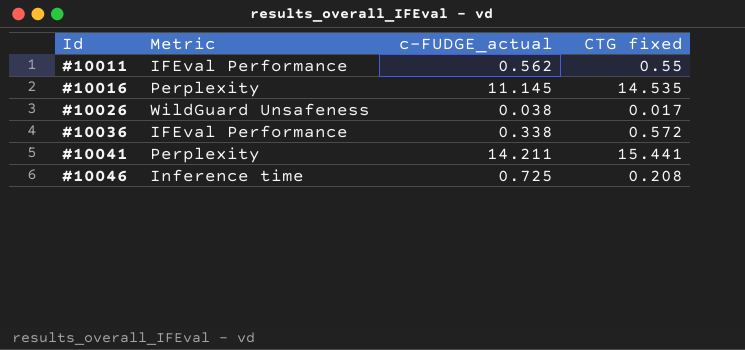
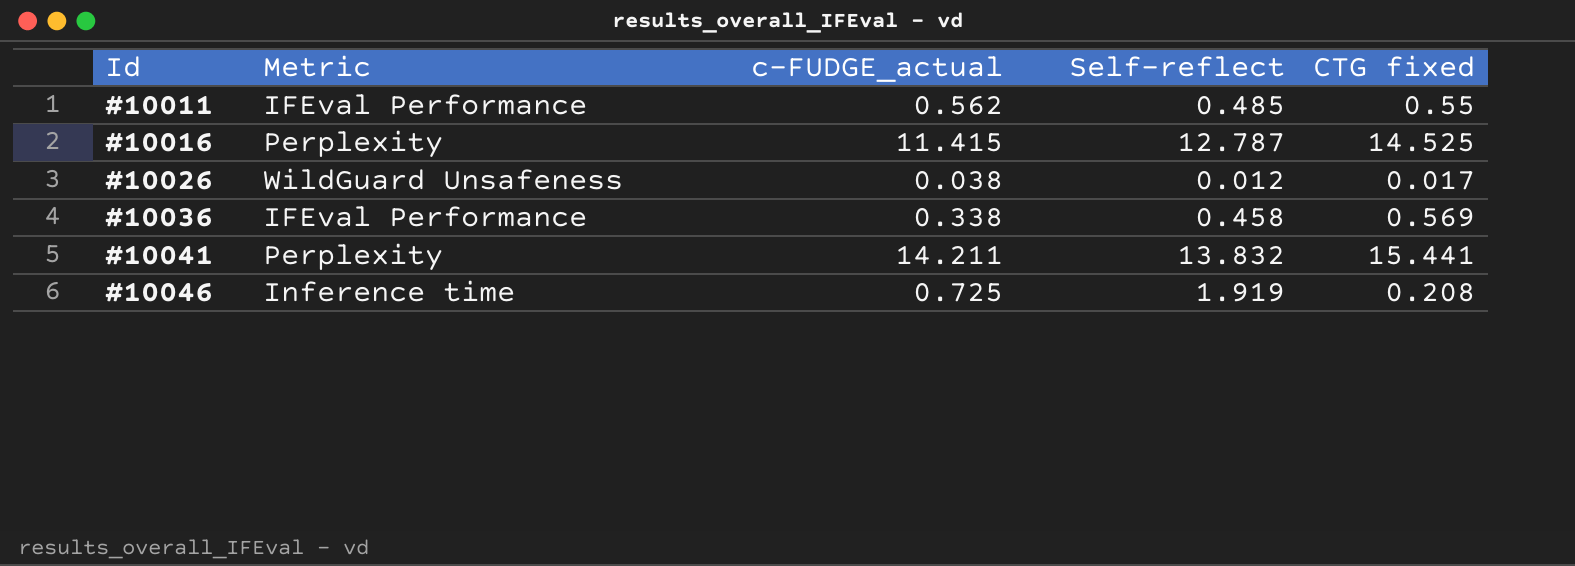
column Self-reflect | position: none -> 4
#10016 | c-FUDGE_actual: 11.145 -> 11.415
#10016 | CTG fixed: 14.535 -> 14.525
#10036 | CTG fixed: 0.572 -> 0.569

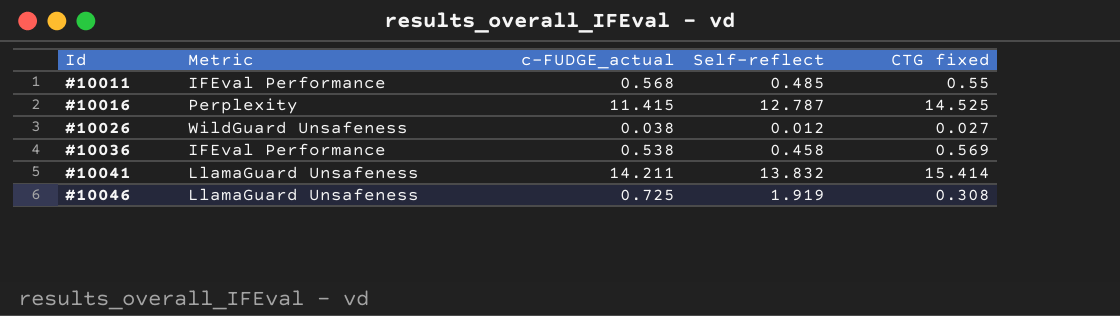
#10011 | c-FUDGE_actual: 0.562 -> 0.568
#10026 | CTG fixed: 0.017 -> 0.027
#10036 | c-FUDGE_actual: 0.338 -> 0.538
#10041 | Metric: Perplexity -> LlamaGuard Unsafeness
#10041 | CTG fixed: 15.441 -> 15.414
#10046 | Metric: Inference time -> LlamaGuard Unsafeness
#10046 | CTG fixed: 0.208 -> 0.308

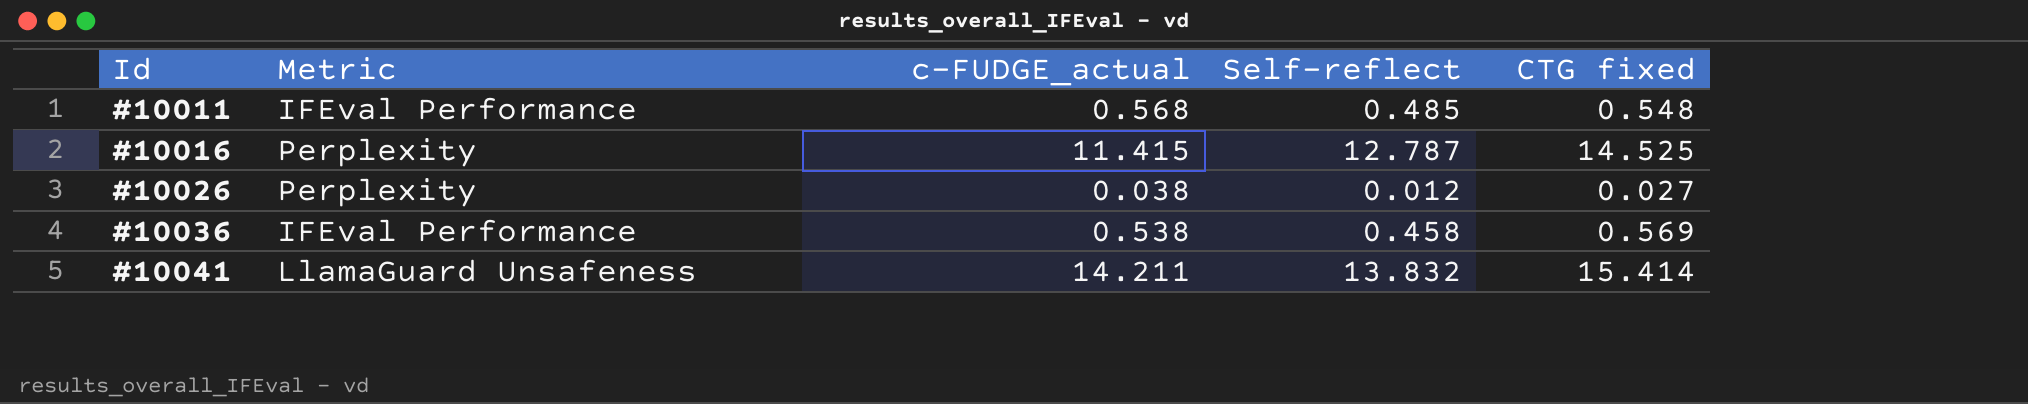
row #10046: LlamaGuard Unsafeness | 0.725 | 1.919 | 0.308 -> none
#10011 | CTG fixed: 0.55 -> 0.548
#10026 | Metric: WildGuard Unsafeness -> Perplexity

